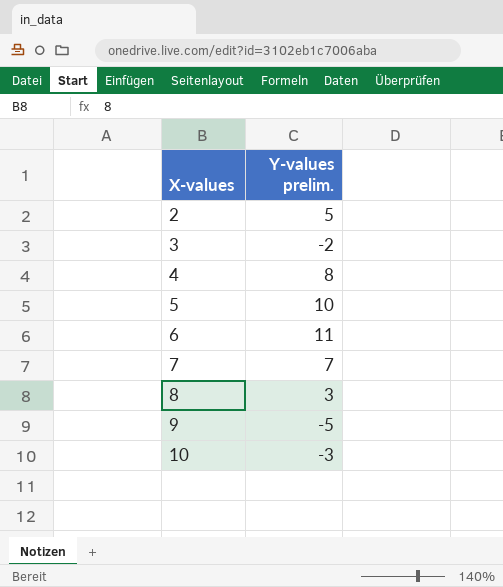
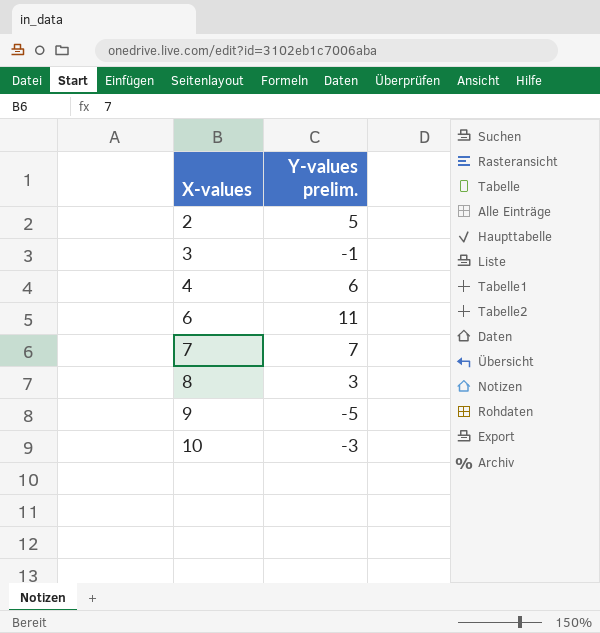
row 5: 10 -> none
3 | Y-values prelim.: -2 -> -1
4 | Y-values prelim.: 8 -> 6

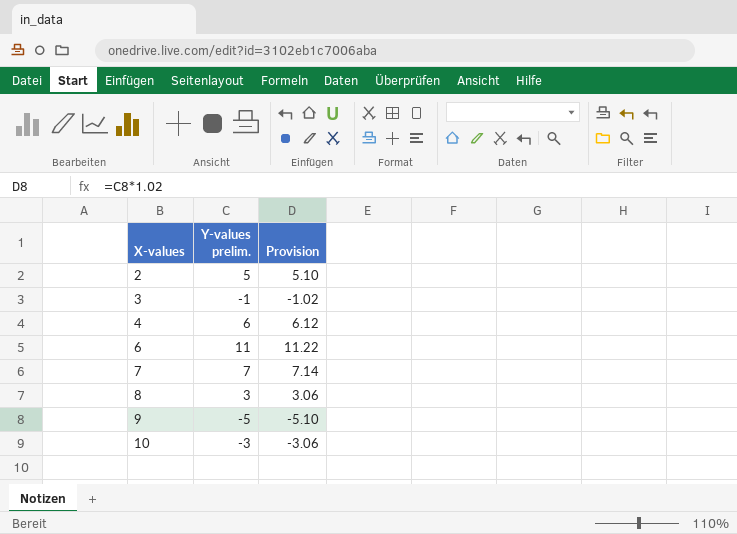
column Provision | formula: none -> [Y-values prelim.] * 1.02

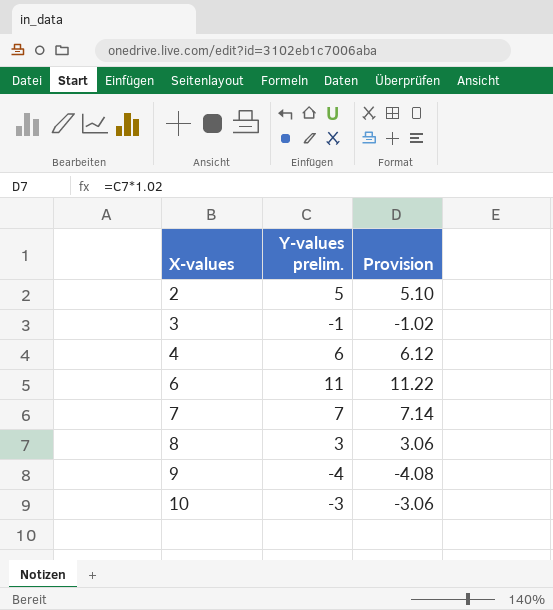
9 | Y-values prelim.: -5 -> -4
9 | Provision: -5.10 -> -4.08

